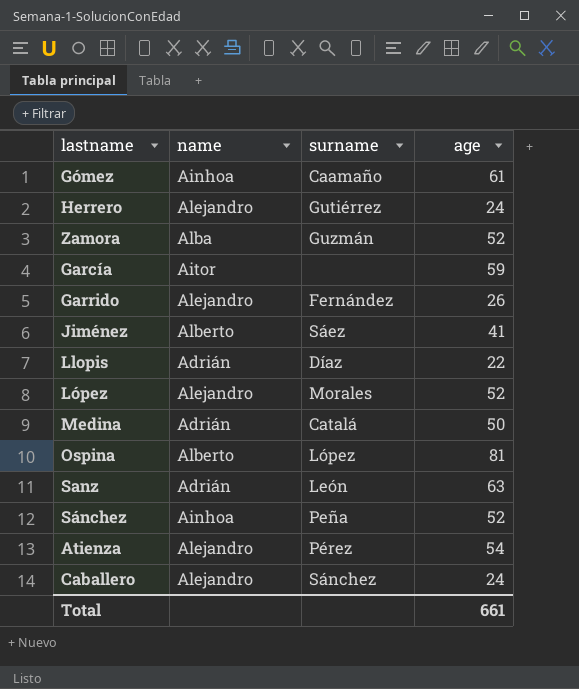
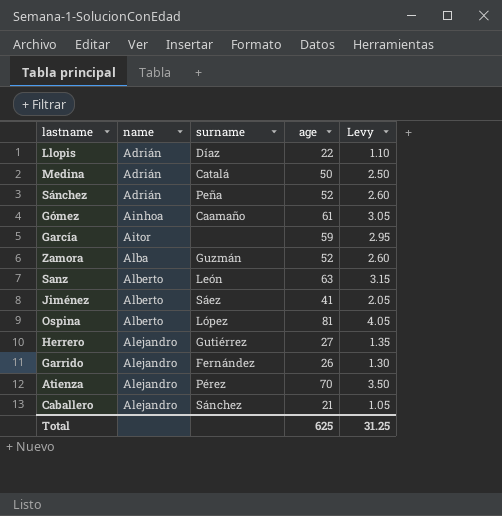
row order: none -> name ascending
column Levy | formula: none -> [age] * 0.05
row López: Alejandro | Morales | 52 -> none
Sánchez | name: Ainhoa -> Adrián
Sanz | name: Adrián -> Alberto
Herrero | age: 24 -> 27
Atienza | age: 54 -> 70
Caballero | age: 24 -> 21
Total | age: 661 -> 625

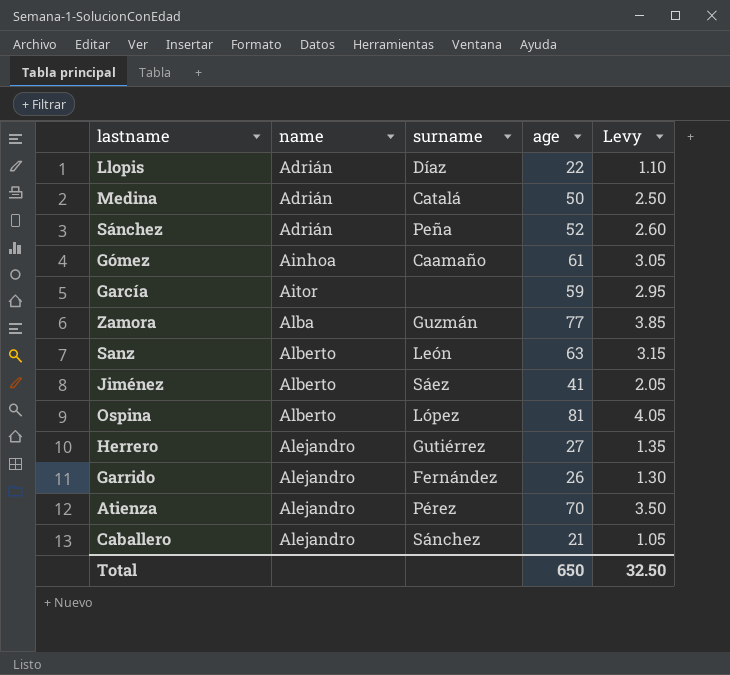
Zamora | age: 52 -> 77
Zamora | Levy: 2.60 -> 3.85
Total | age: 625 -> 650
Total | Levy: 31.25 -> 32.50

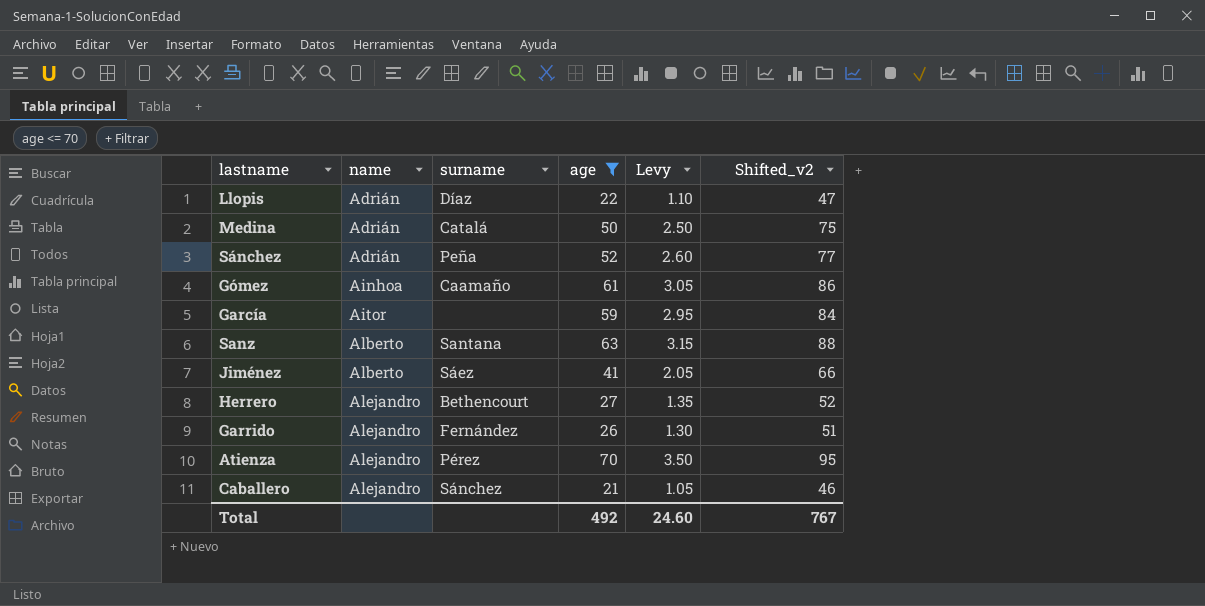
filter: none -> age <= 70
column Shifted_v2 | formula: none -> [age] + 25
Sanz | surname: León -> Santana
Herrero | surname: Gutiérrez -> Bethencourt
Total | age: 650 -> 492
Total | Levy: 32.50 -> 24.60

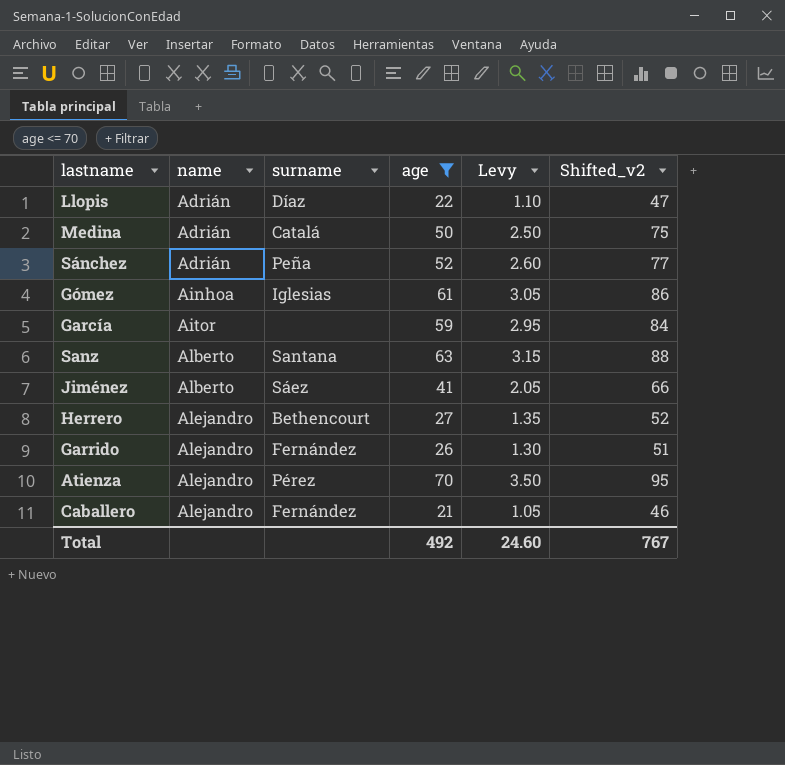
Gómez | surname: Caamaño -> Iglesias
Caballero | surname: Sánchez -> Fernández

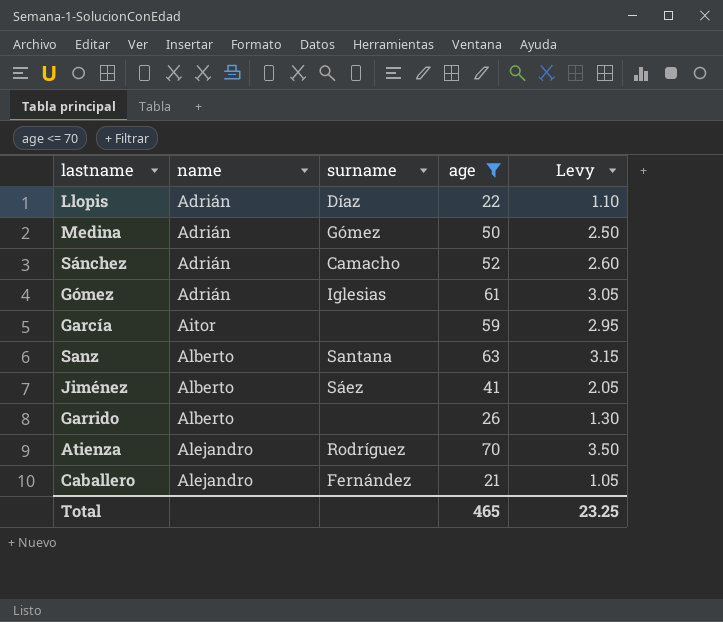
column Shifted_v2 | formula: [age] + 25 -> none
row Herrero: Alejandro | Bethencourt | 27 | 1.35 | 52 -> none
Medina | surname: Catalá -> Gómez
Sánchez | surname: Peña -> Camacho
Gómez | name: Ainhoa -> Adrián
Garrido | name: Alejandro -> Alberto
Garrido | surname: Fernández -> none
Atienza | surname: Pérez -> Rodríguez
Total | age: 492 -> 465
Total | Levy: 24.60 -> 23.25

